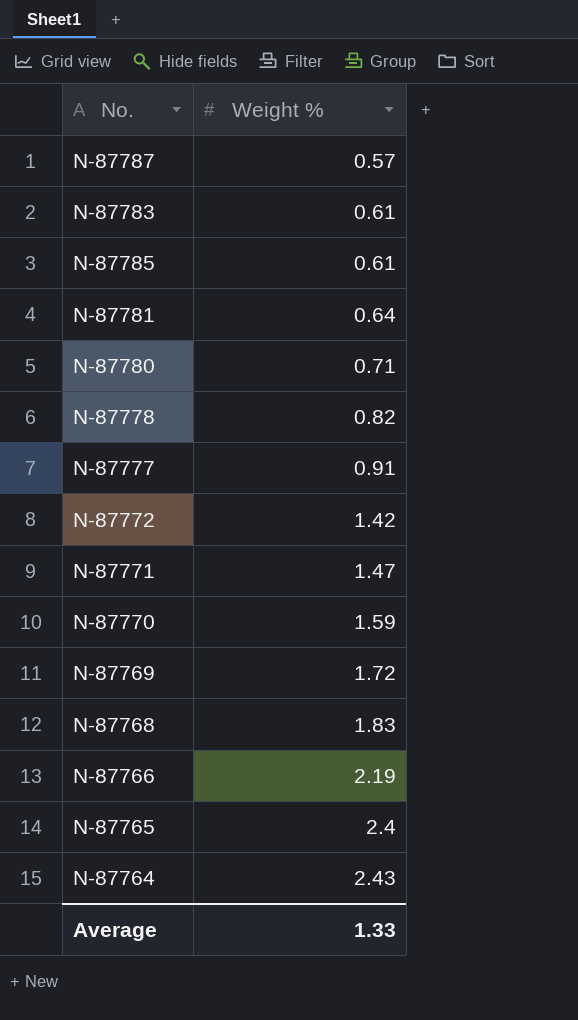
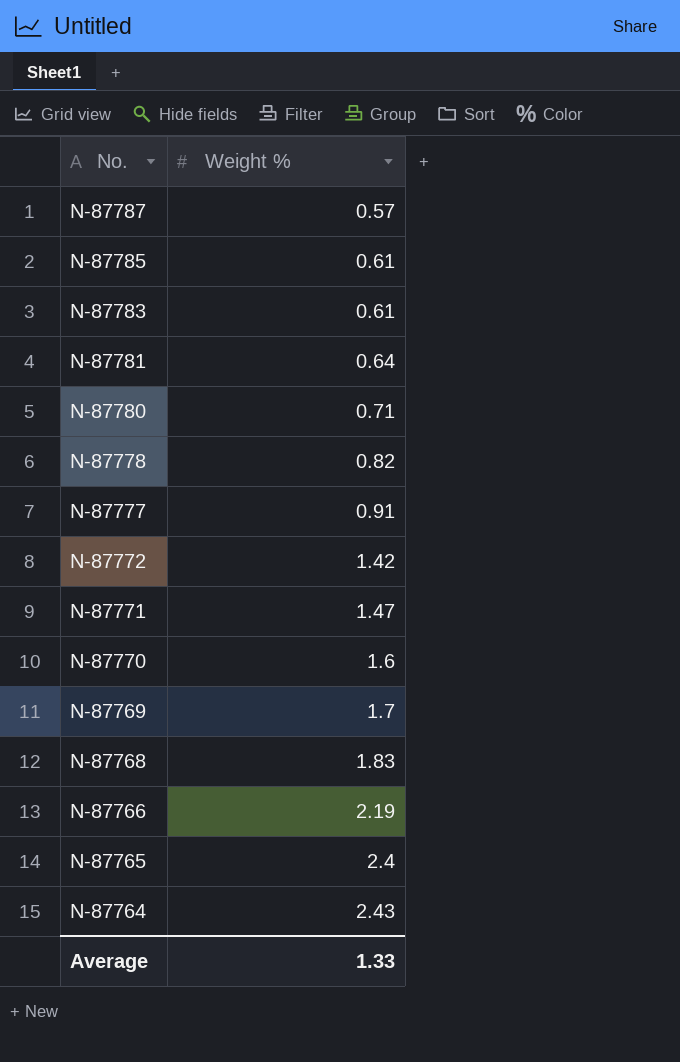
row order: Weight % ascending -> No. descending
N-87770 | Weight %: 1.59 -> 1.6
N-87769 | Weight %: 1.72 -> 1.7

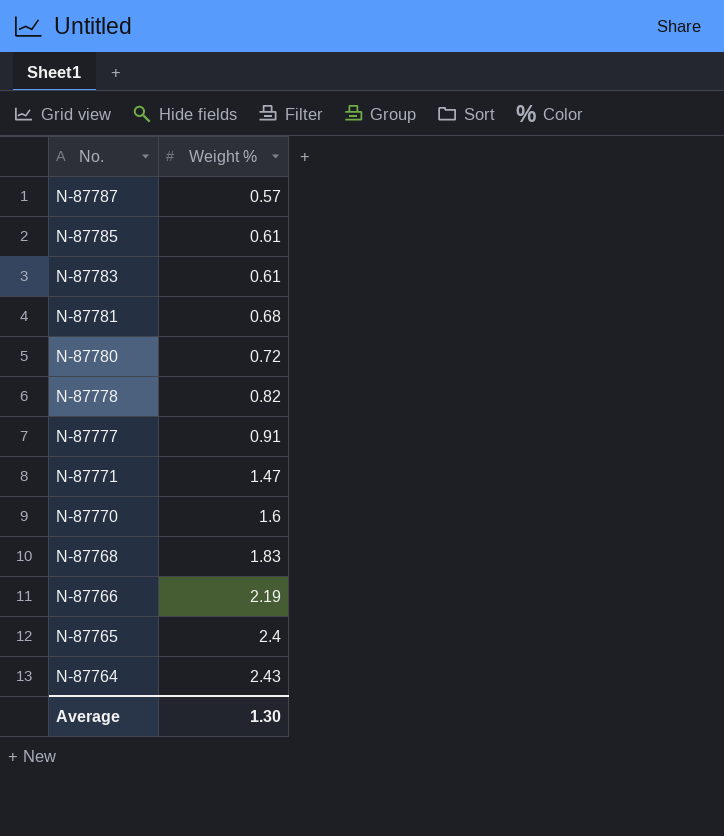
row N-87772: 1.42 -> none
row N-87769: 1.7 -> none
N-87781 | Weight %: 0.64 -> 0.68
N-87780 | Weight %: 0.71 -> 0.72
Average | Weight %: 1.33 -> 1.30

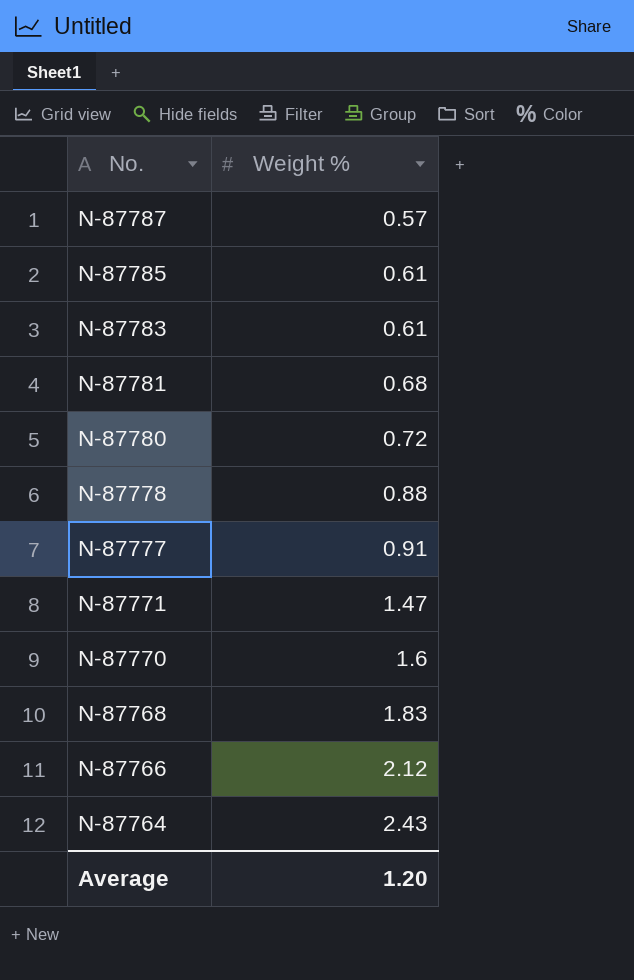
row N-87765: 2.4 -> none
N-87778 | Weight %: 0.82 -> 0.88
N-87766 | Weight %: 2.19 -> 2.12
Average | Weight %: 1.30 -> 1.20

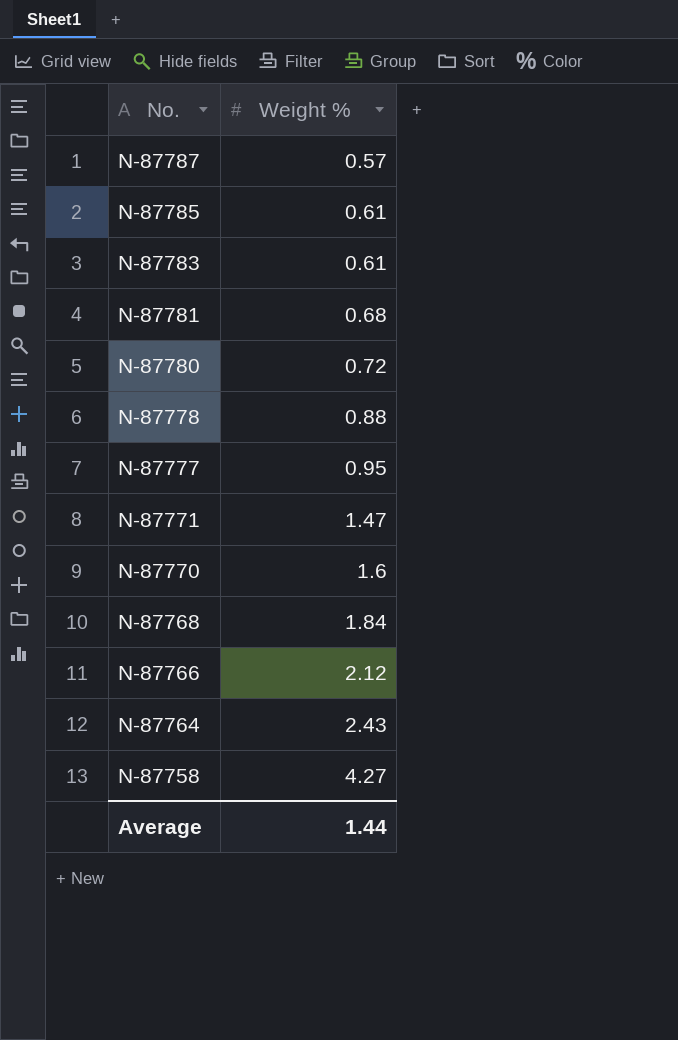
N-87777 | Weight %: 0.91 -> 0.95
N-87768 | Weight %: 1.83 -> 1.84
row N-87758: none -> 4.27
Average | Weight %: 1.20 -> 1.44

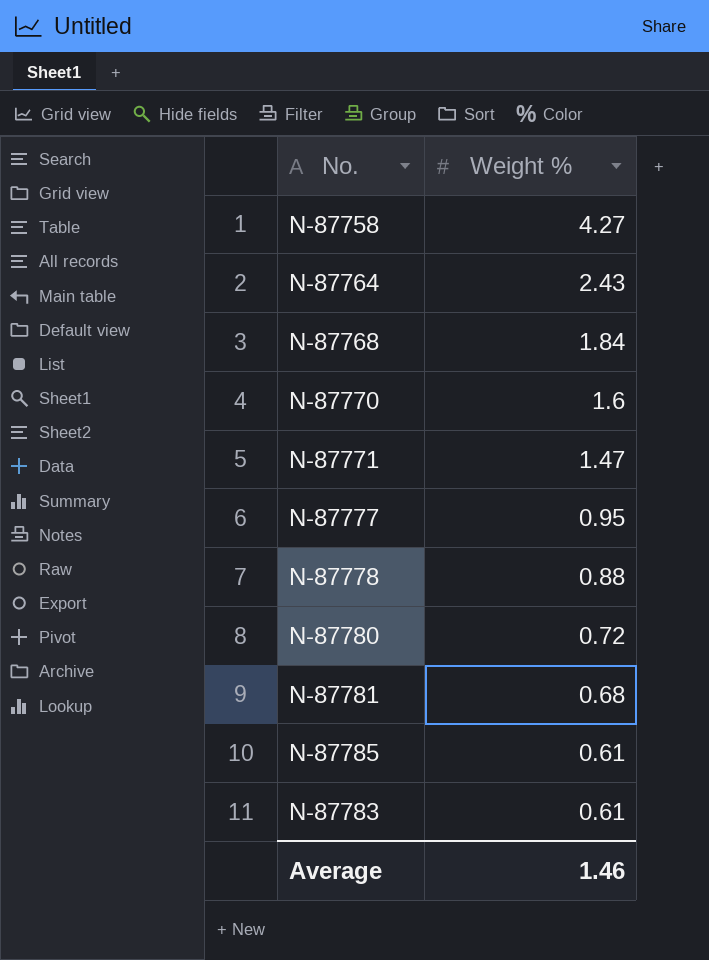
row order: No. descending -> Weight % descending
row N-87787: 0.57 -> none
row N-87766: 2.12 -> none
Average | Weight %: 1.44 -> 1.46

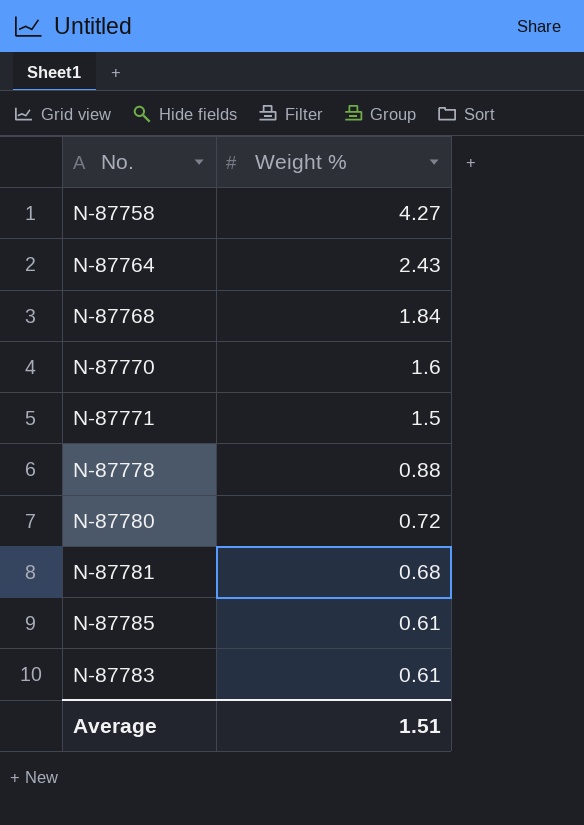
row N-87777: 0.95 -> none
N-87771 | Weight %: 1.47 -> 1.5
Average | Weight %: 1.46 -> 1.51

